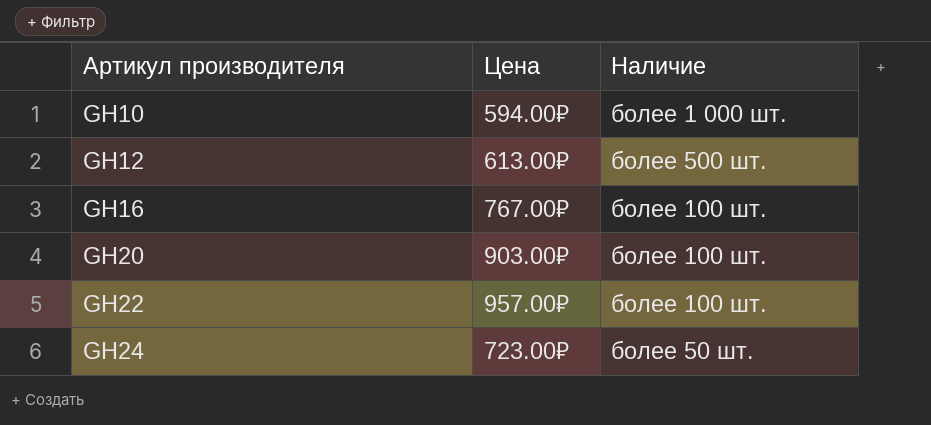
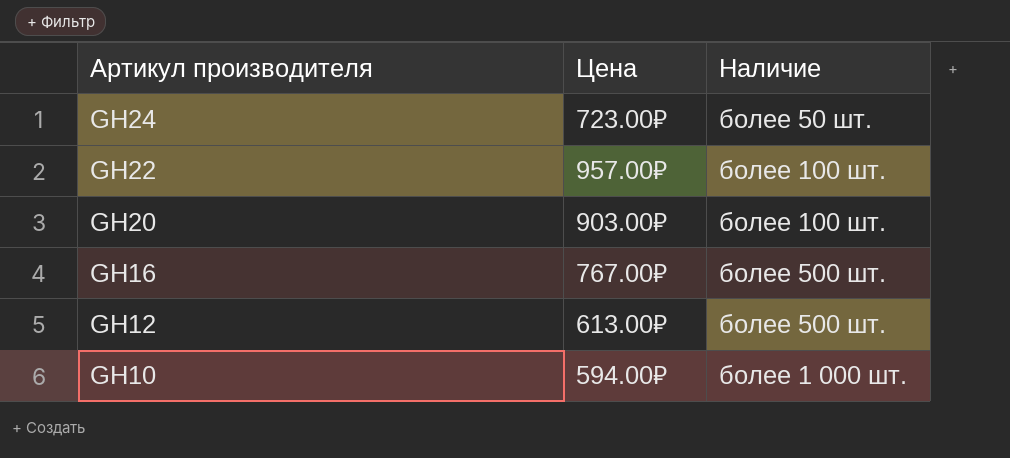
row order: Артикул производителя ascending -> Артикул производителя descending
GH16 | Наличие: более 100 шт. -> более 500 шт.

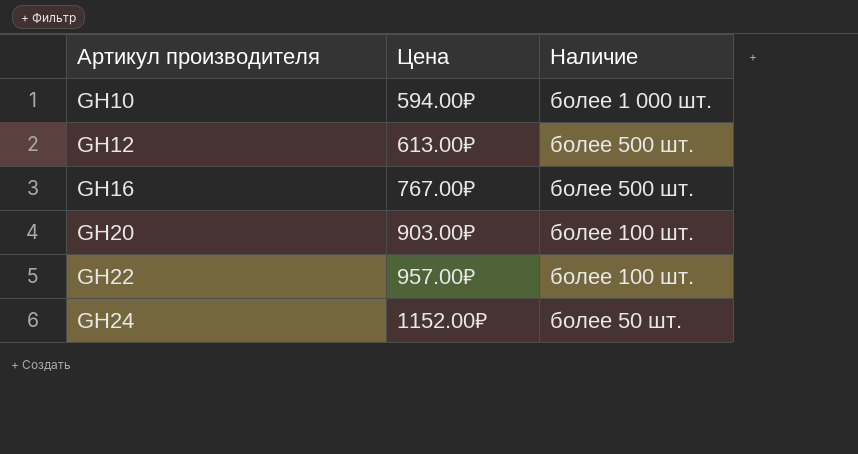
row order: Артикул производителя descending -> Артикул производителя ascending
GH24 | Цена: 723.00₽ -> 1152.00₽

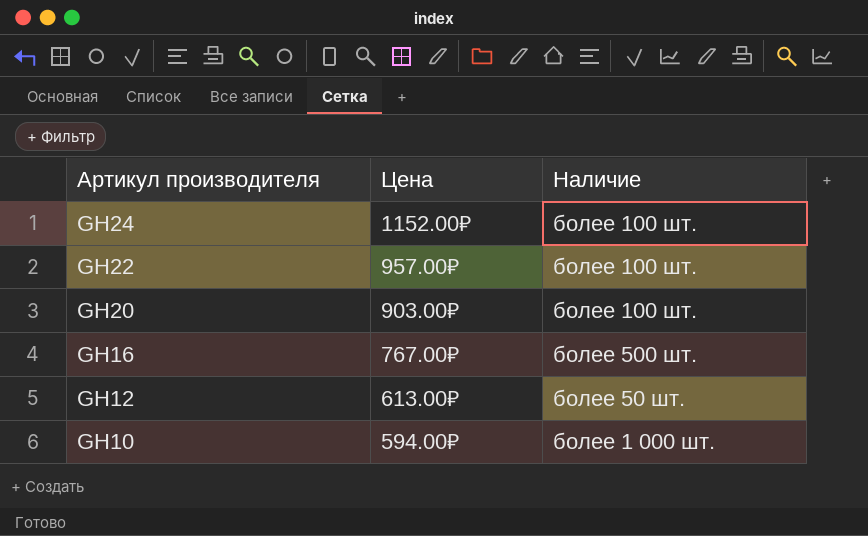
row order: Артикул производителя ascending -> Артикул производителя descending
GH24 | Наличие: более 50 шт. -> более 100 шт.
GH12 | Наличие: более 500 шт. -> более 50 шт.

